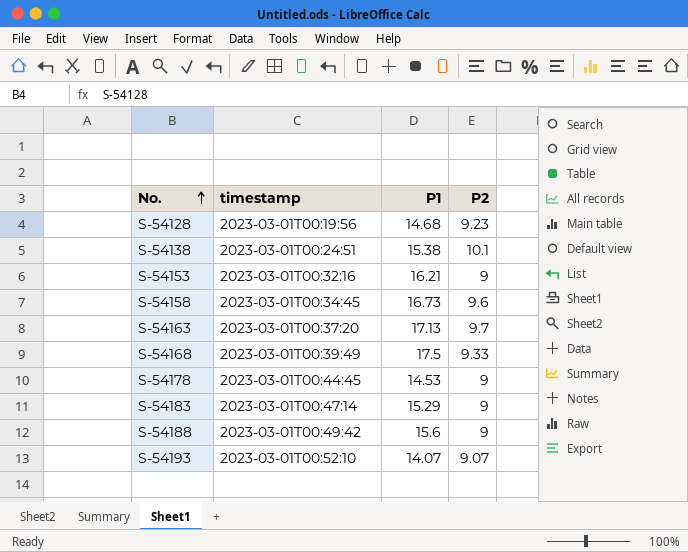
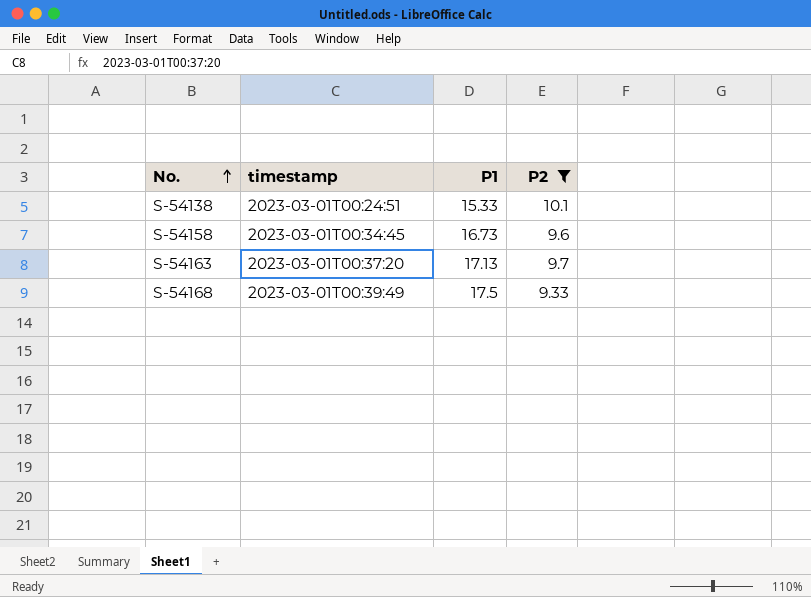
filter: none -> P2 >= 9.33
S-54138 | P1: 15.38 -> 15.33

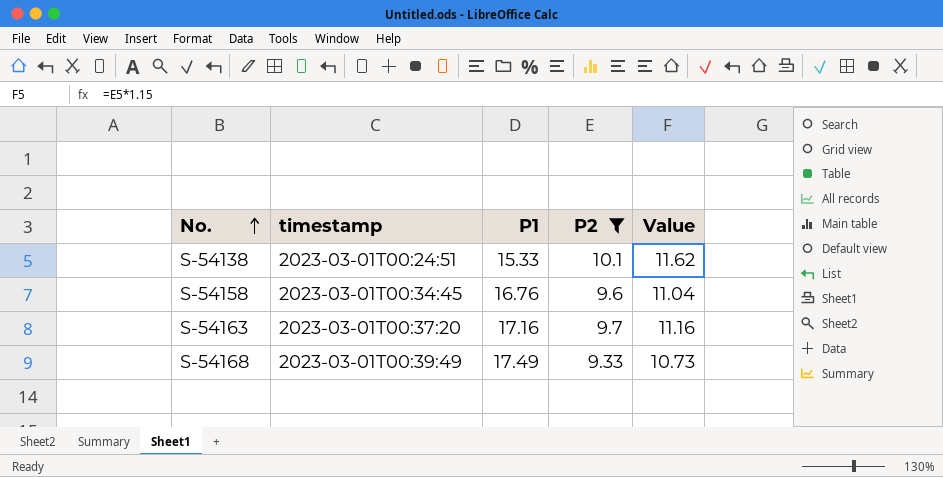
column Value | formula: none -> [P2] * 1.15
S-54158 | P1: 16.73 -> 16.76
S-54163 | P1: 17.13 -> 17.16
S-54168 | P1: 17.5 -> 17.49

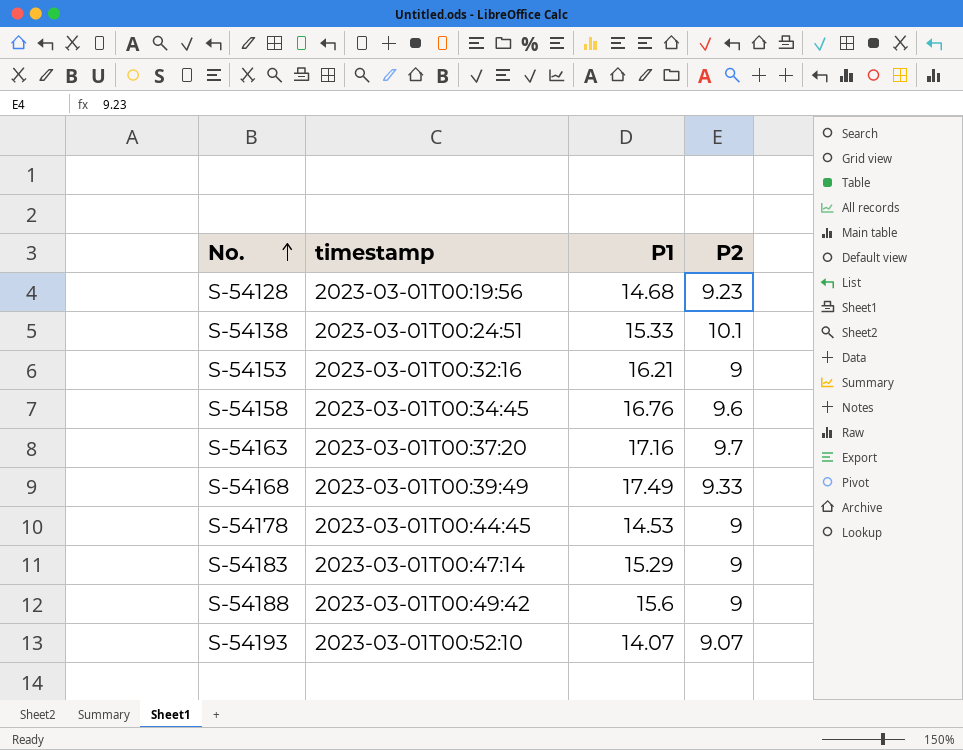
filter: P2 >= 9.33 -> none
column Value | formula: [P2] * 1.15 -> none

